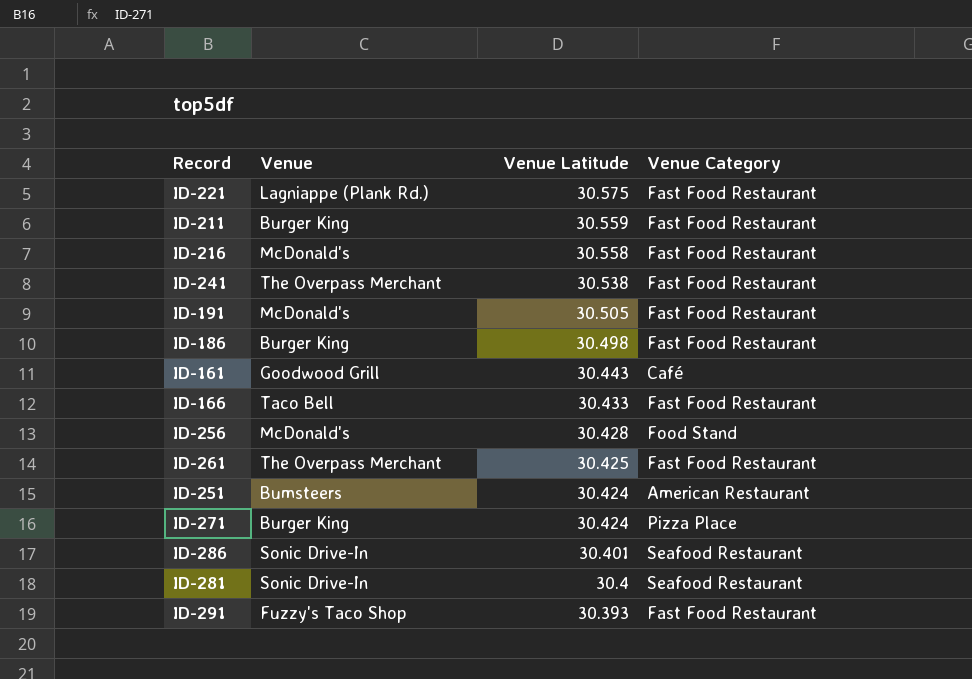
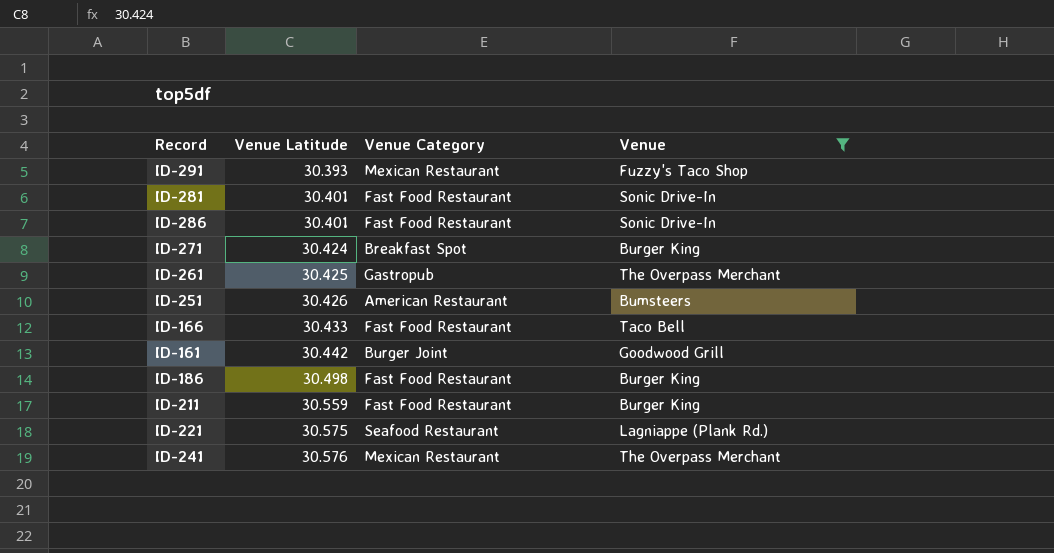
filter: none -> Venue != McDonald's
row order: Venue Latitude descending -> Venue Latitude ascending
column Venue | position: 2 -> 4
ID-291 | Venue Category: Fast Food Restaurant -> Mexican Restaurant
ID-281 | Venue Latitude: 30.4 -> 30.401
ID-281 | Venue Category: Seafood Restaurant -> Fast Food Restaurant
ID-286 | Venue Category: Seafood Restaurant -> Fast Food Restaurant
ID-271 | Venue Category: Pizza Place -> Breakfast Spot
ID-261 | Venue Category: Fast Food Restaurant -> Gastropub
ID-251 | Venue Latitude: 30.424 -> 30.426
ID-161 | Venue Latitude: 30.443 -> 30.442
ID-161 | Venue Category: Café -> Burger Joint
ID-221 | Venue Category: Fast Food Restaurant -> Seafood Restaurant
ID-241 | Venue Latitude: 30.538 -> 30.576
ID-241 | Venue Category: Fast Food Restaurant -> Mexican Restaurant

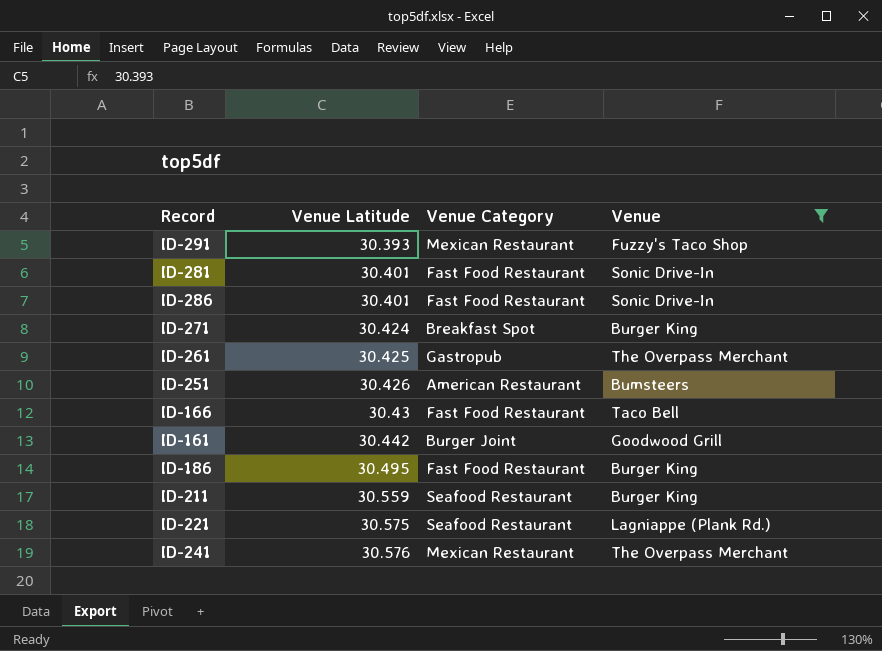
ID-166 | Venue Latitude: 30.433 -> 30.43
ID-186 | Venue Latitude: 30.498 -> 30.495
ID-211 | Venue Category: Fast Food Restaurant -> Seafood Restaurant

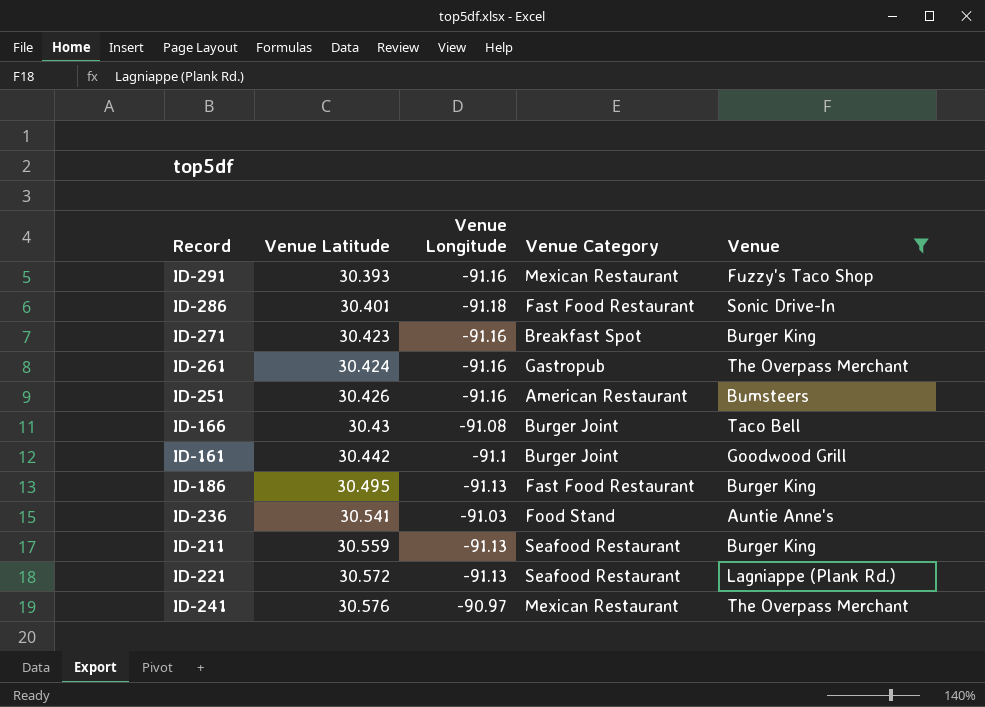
column Venue Longitude | position: none -> 3
row ID-281: 30.401 | Fast Food Restaurant | Sonic Drive-In -> none
ID-271 | Venue Latitude: 30.424 -> 30.423
ID-261 | Venue Latitude: 30.425 -> 30.424
ID-166 | Venue Category: Fast Food Restaurant -> Burger Joint
row ID-236: none -> 30.541 | -91.03 | Food Stand | Auntie Anne's
ID-221 | Venue Latitude: 30.575 -> 30.572

